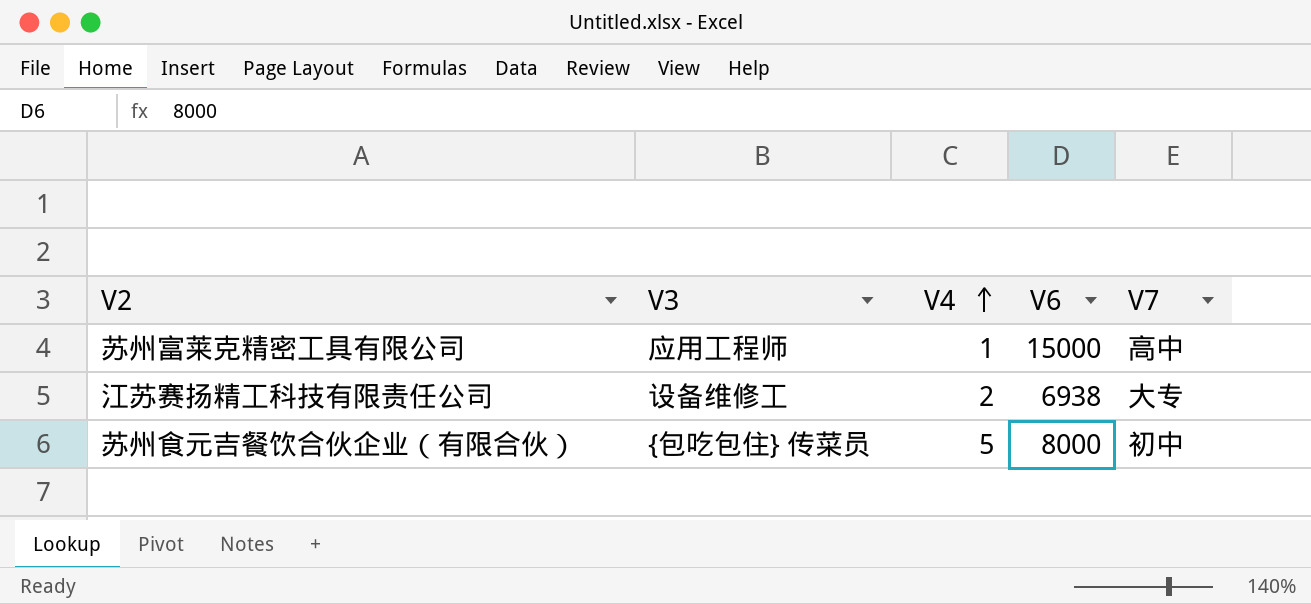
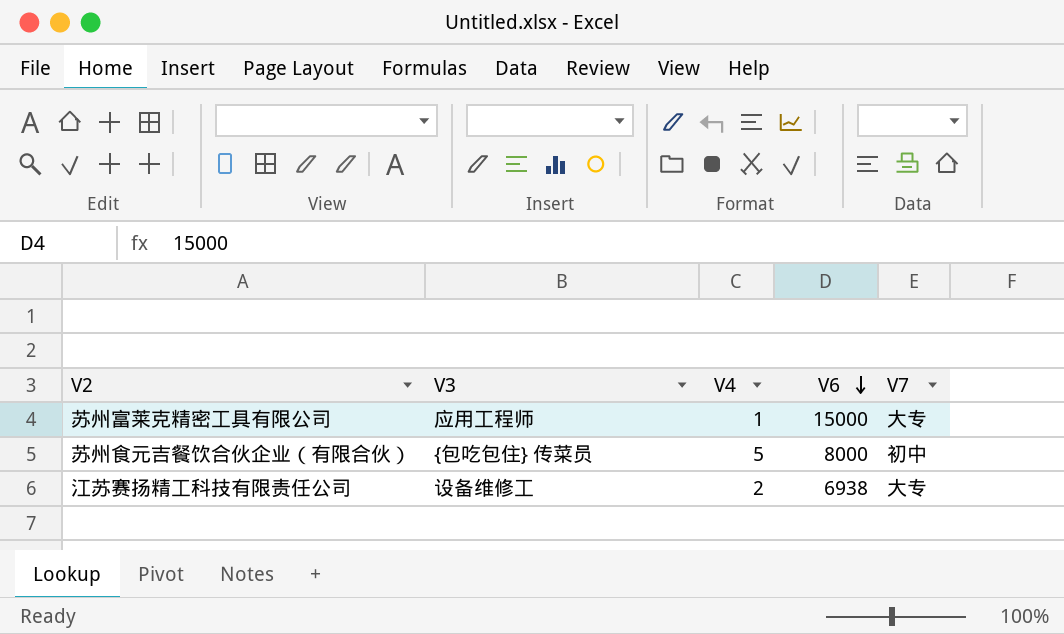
row order: V4 ascending -> V6 descending
苏州富莱克精密工具有限公司 | V7: 高中 -> 大专

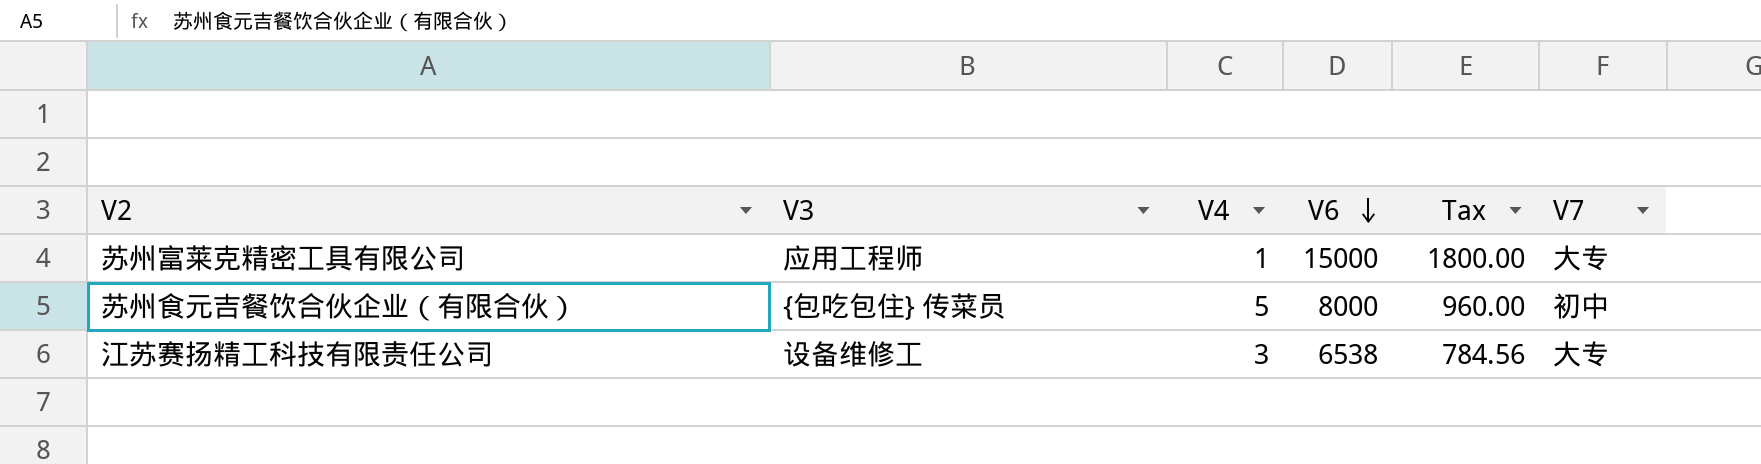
column Tax | formula: none -> [V6] * 0.12
江苏赛扬精工科技有限责任公司 | V4: 2 -> 3
江苏赛扬精工科技有限责任公司 | V6: 6938 -> 6538

